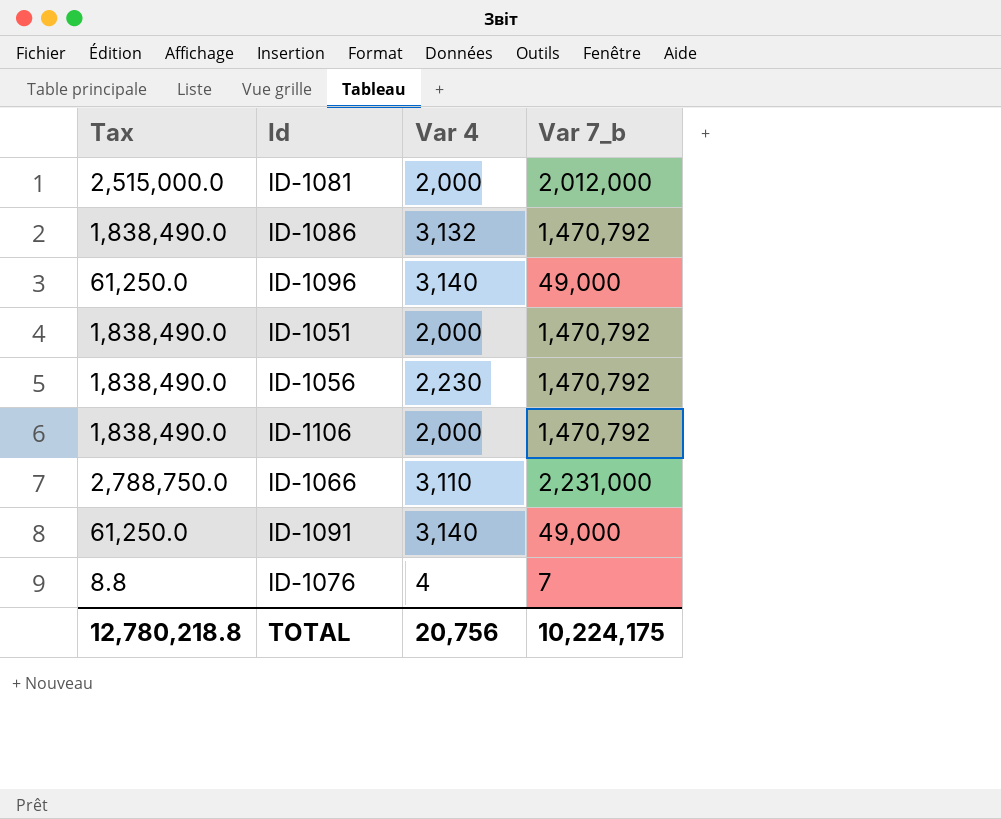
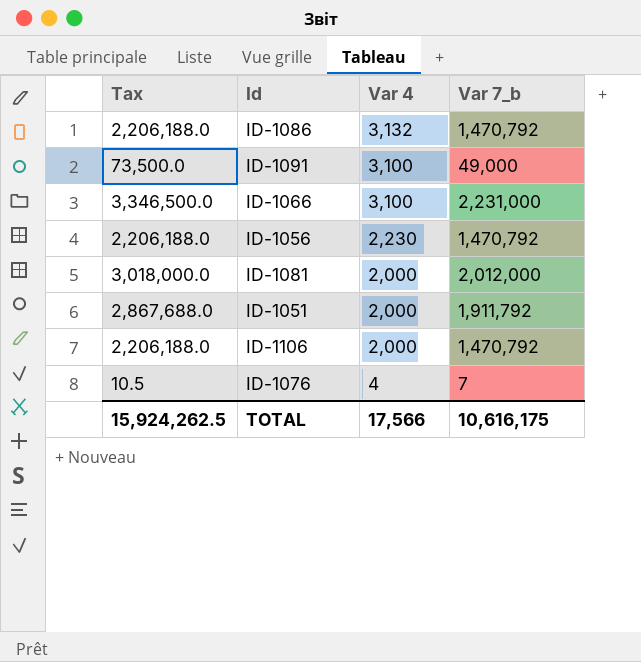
row order: none -> Var 4 descending
column Tax | formula: [Var 7_b] * 1.25 -> [Var 7_b] * 1.5
row ID-1096: 61,250.0 | 3,140 | 49,000 -> none
ID-1091 | Var 4: 3,140 -> 3,100
ID-1066 | Var 4: 3,110 -> 3,100
ID-1051 | Var 7_b: 1,470,792 -> 1,911,792
TOTAL | Tax: 12,780,218.8 -> 15,924,262.5
TOTAL | Var 4: 20,756 -> 17,566
TOTAL | Var 7_b: 10,224,175 -> 10,616,175

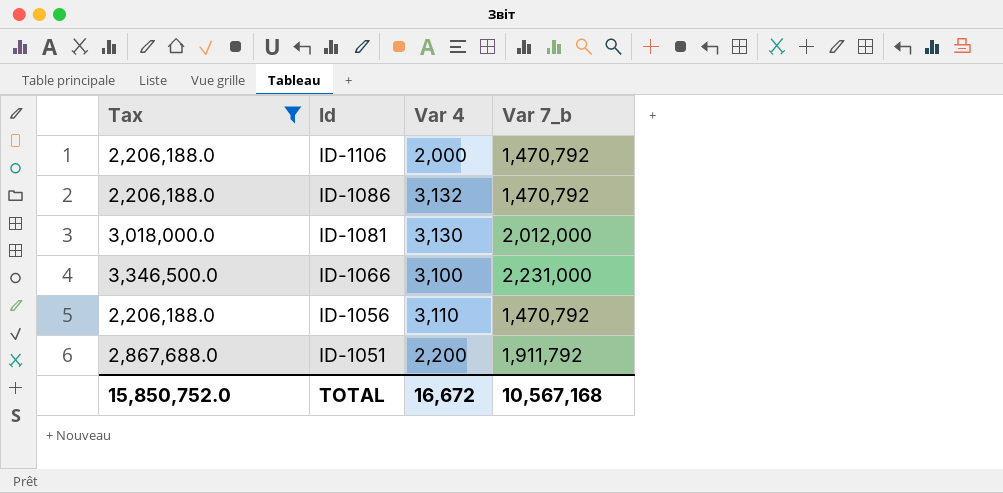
filter: none -> Tax >= 2,206,188.0
row order: Var 4 descending -> Id descending
ID-1081 | Var 4: 2,000 -> 3,130
ID-1056 | Var 4: 2,230 -> 3,110
ID-1051 | Var 4: 2,000 -> 2,200
TOTAL | Tax: 15,924,262.5 -> 15,850,752.0
TOTAL | Var 4: 17,566 -> 16,672
TOTAL | Var 7_b: 10,616,175 -> 10,567,168

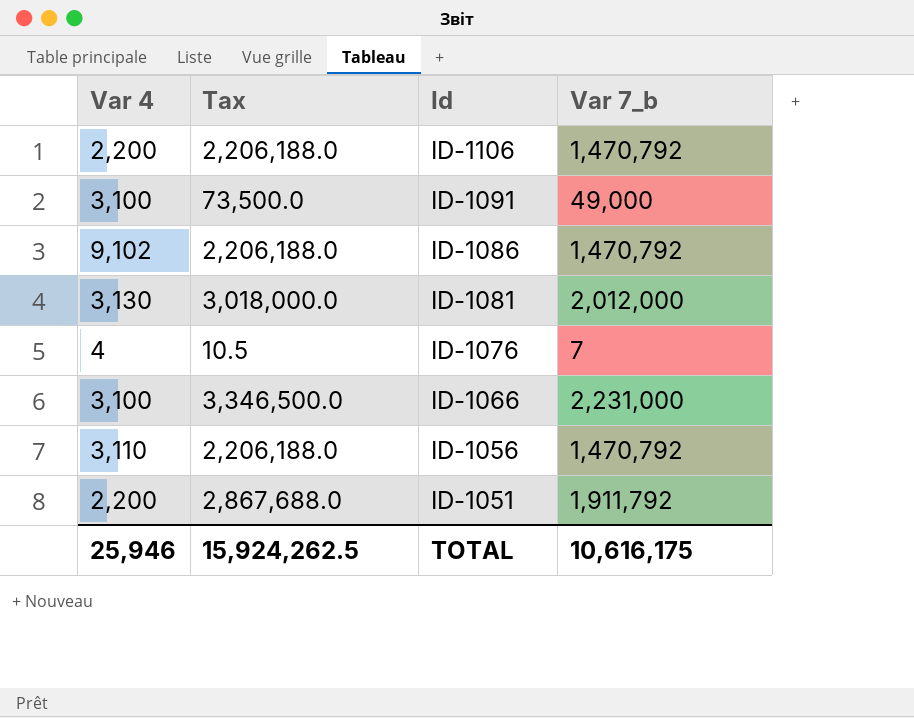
filter: Tax >= 2,206,188.0 -> none
column Var 4 | position: 3 -> 1
ID-1106 | Var 4: 2,000 -> 2,200
ID-1086 | Var 4: 3,132 -> 9,102
TOTAL | Var 4: 16,672 -> 25,946
TOTAL | Tax: 15,850,752.0 -> 15,924,262.5
TOTAL | Var 7_b: 10,567,168 -> 10,616,175

